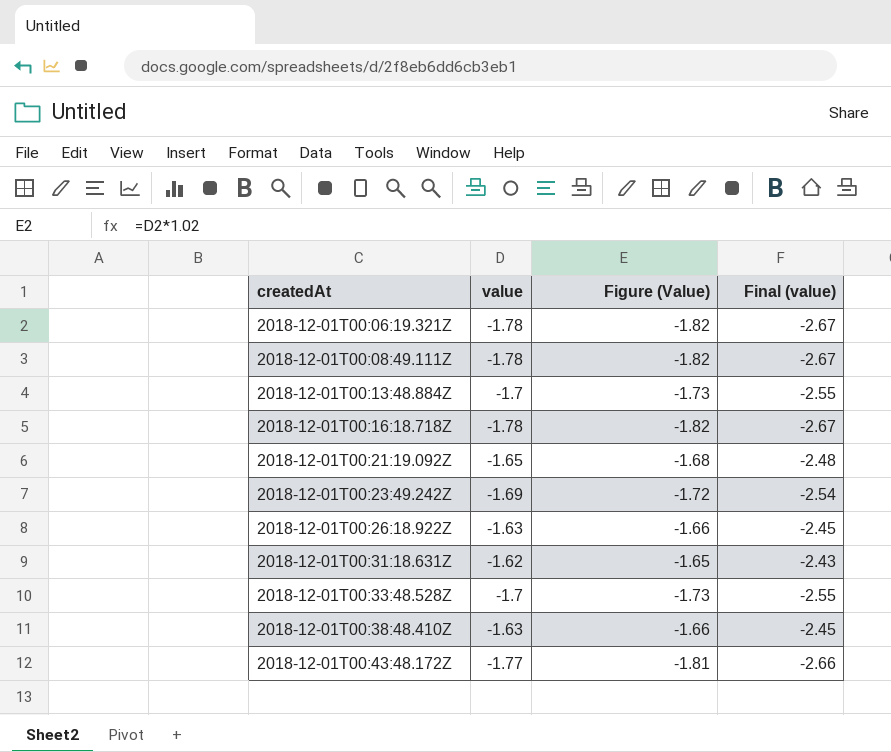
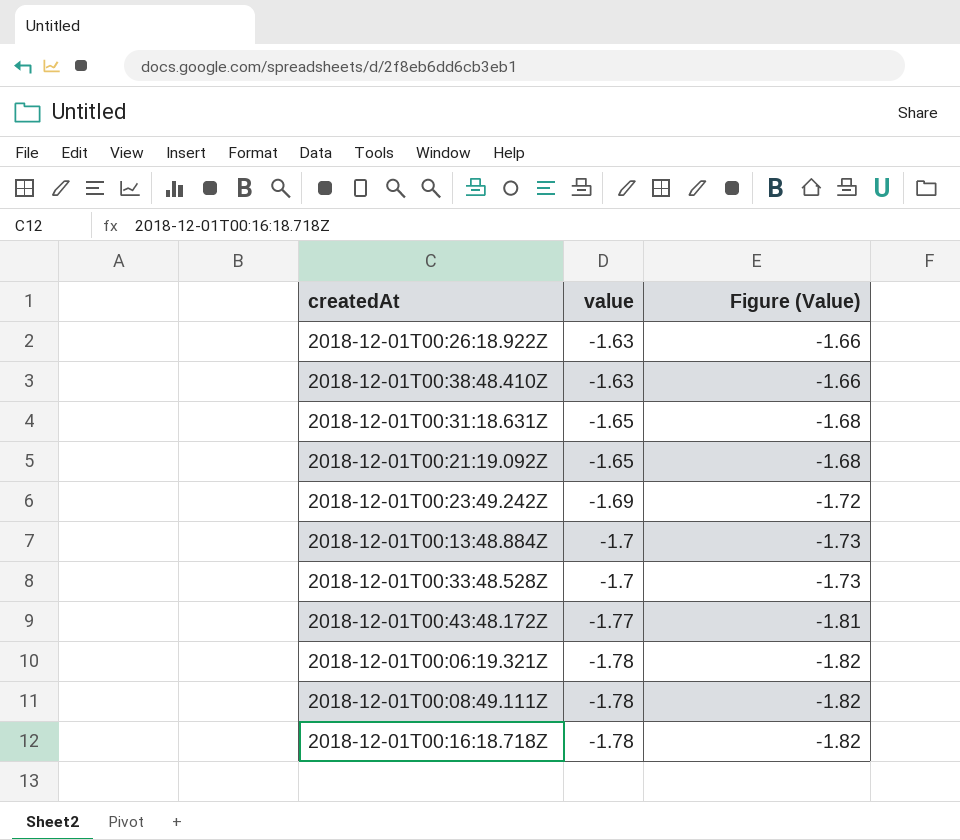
row order: createdAt ascending -> value descending
column Final (value) | formula: [value] * 1.5 -> none
2018-12-01T00:31:18.631Z | value: -1.62 -> -1.65
2018-12-01T00:31:18.631Z | Figure (Value): -1.65 -> -1.68

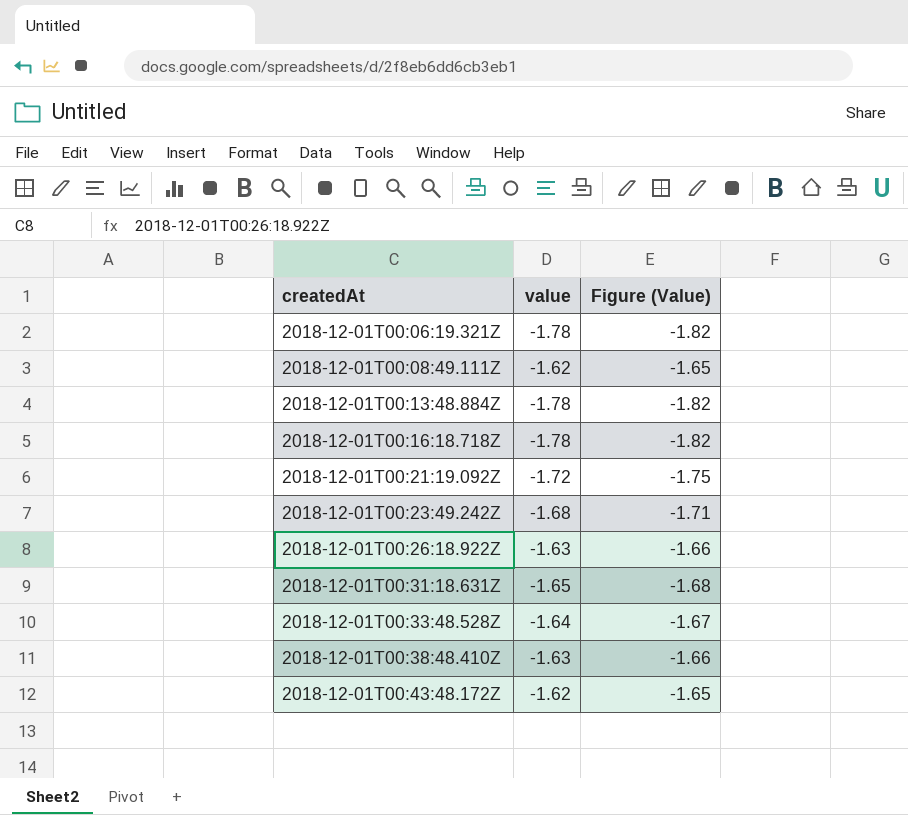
row order: value descending -> createdAt ascending
2018-12-01T00:08:49.111Z | value: -1.78 -> -1.62
2018-12-01T00:08:49.111Z | Figure (Value): -1.82 -> -1.65
2018-12-01T00:13:48.884Z | value: -1.7 -> -1.78
2018-12-01T00:13:48.884Z | Figure (Value): -1.73 -> -1.82
2018-12-01T00:21:19.092Z | value: -1.65 -> -1.72
2018-12-01T00:21:19.092Z | Figure (Value): -1.68 -> -1.75
2018-12-01T00:23:49.242Z | value: -1.69 -> -1.68
2018-12-01T00:23:49.242Z | Figure (Value): -1.72 -> -1.71
2018-12-01T00:33:48.528Z | value: -1.7 -> -1.64
2018-12-01T00:33:48.528Z | Figure (Value): -1.73 -> -1.67
2018-12-01T00:43:48.172Z | value: -1.77 -> -1.62
2018-12-01T00:43:48.172Z | Figure (Value): -1.81 -> -1.65

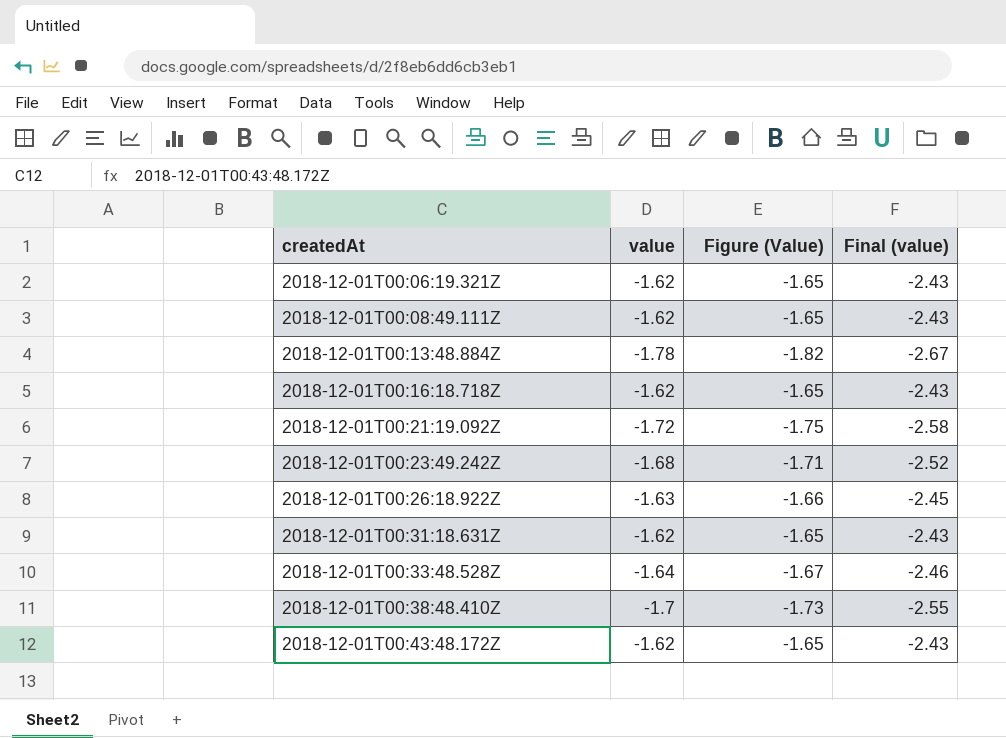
column Final (value) | formula: none -> [value] * 1.5
2018-12-01T00:06:19.321Z | value: -1.78 -> -1.62
2018-12-01T00:06:19.321Z | Figure (Value): -1.82 -> -1.65
2018-12-01T00:16:18.718Z | value: -1.78 -> -1.62
2018-12-01T00:16:18.718Z | Figure (Value): -1.82 -> -1.65
2018-12-01T00:31:18.631Z | value: -1.65 -> -1.62
2018-12-01T00:31:18.631Z | Figure (Value): -1.68 -> -1.65
2018-12-01T00:38:48.410Z | value: -1.63 -> -1.7
2018-12-01T00:38:48.410Z | Figure (Value): -1.66 -> -1.73

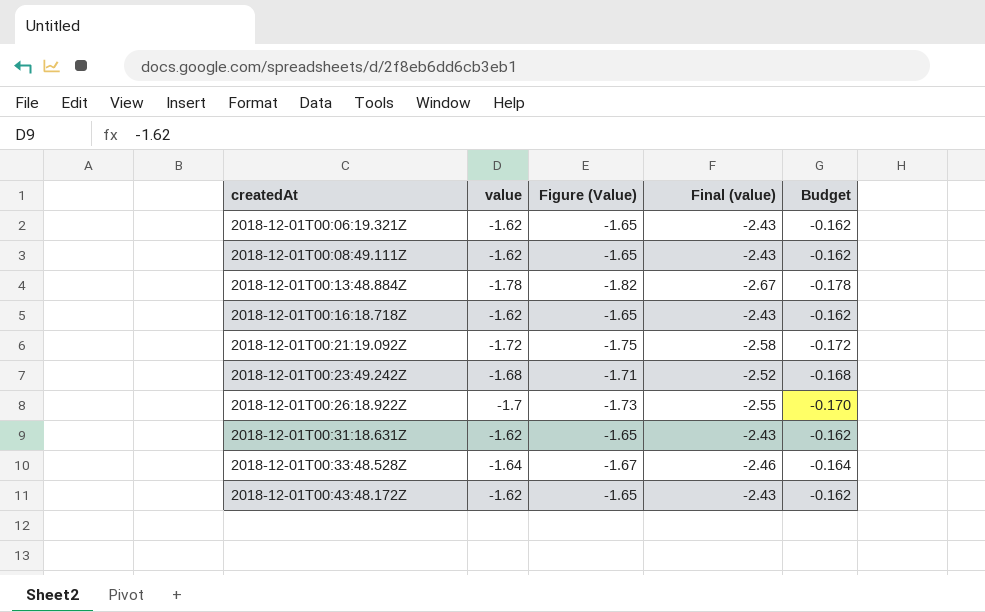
column Budget | formula: none -> [value] * 0.1
row 2018-12-01T00:38:48.410Z: -1.7 | -1.73 | -2.55 -> none
2018-12-01T00:26:18.922Z | value: -1.63 -> -1.7
2018-12-01T00:26:18.922Z | Figure (Value): -1.66 -> -1.73
2018-12-01T00:26:18.922Z | Final (value): -2.45 -> -2.55

